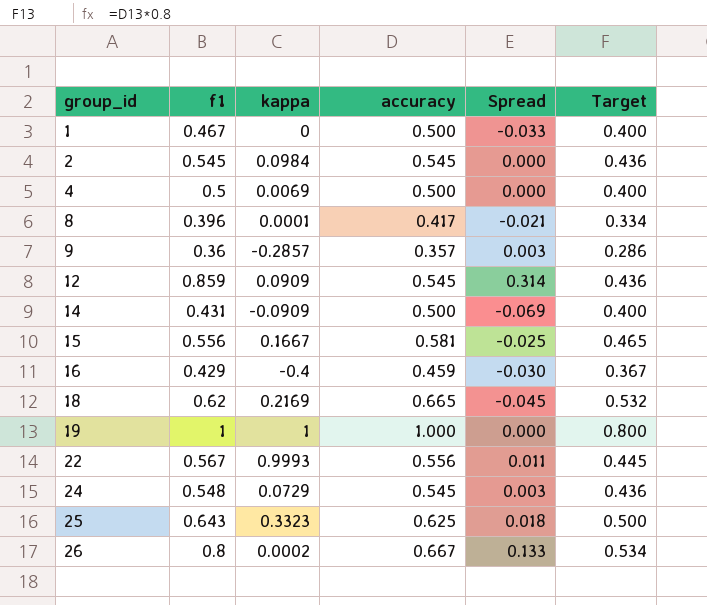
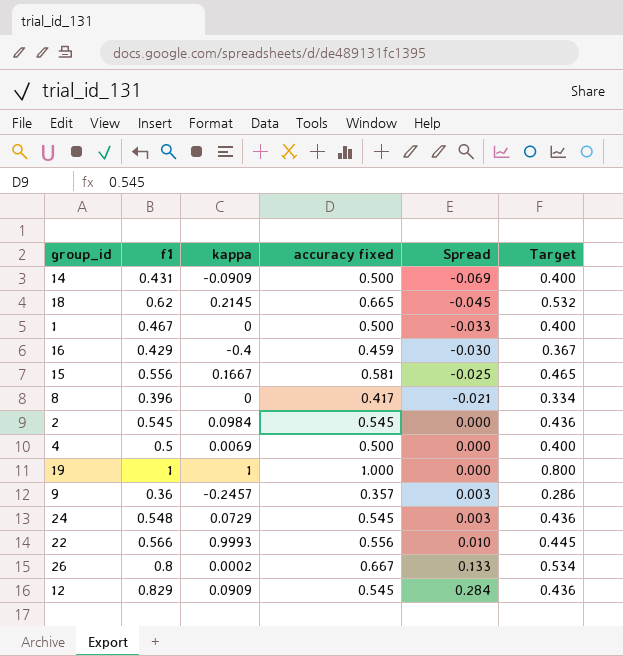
row order: group_id ascending -> Spread ascending
column name: accuracy -> accuracy fixed
row 25: 0.643 | 0.3323 | 0.625 | 0.018 | 0.500 -> none
18 | kappa: 0.2169 -> 0.2145
8 | kappa: 0.0001 -> 0
9 | kappa: -0.2857 -> -0.2457
22 | f1: 0.567 -> 0.566
22 | Spread: 0.011 -> 0.010
12 | f1: 0.859 -> 0.829
12 | Spread: 0.314 -> 0.284

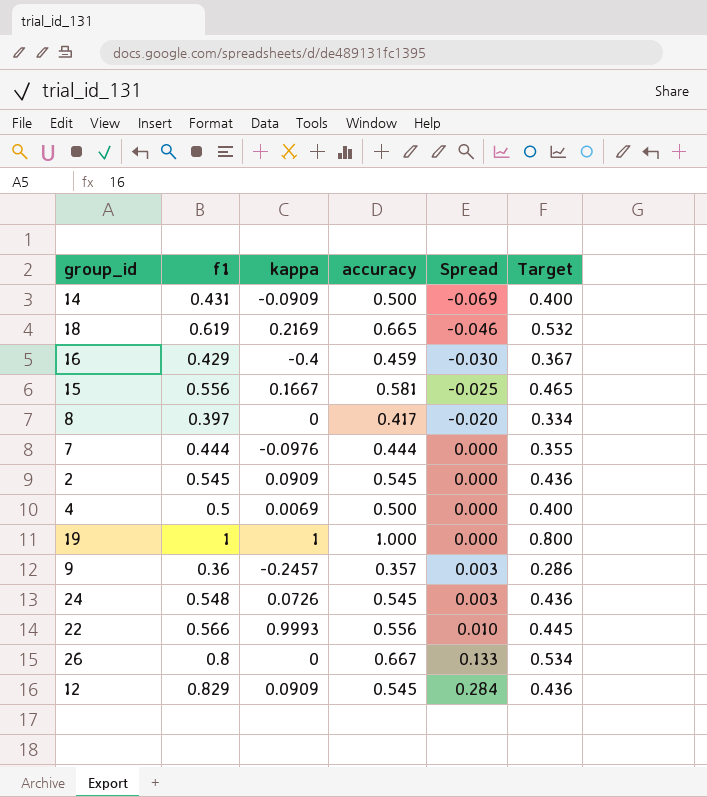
column name: accuracy fixed -> accuracy
row 1: 0.467 | 0 | 0.500 | -0.033 | 0.400 -> none
18 | f1: 0.62 -> 0.619
18 | kappa: 0.2145 -> 0.2169
18 | Spread: -0.045 -> -0.046
8 | f1: 0.396 -> 0.397
8 | Spread: -0.021 -> -0.020
row 7: none -> 0.444 | -0.0976 | 0.444 | 0.000 | 0.355
2 | kappa: 0.0984 -> 0.0909
24 | kappa: 0.0729 -> 0.0726
26 | kappa: 0.0002 -> 0

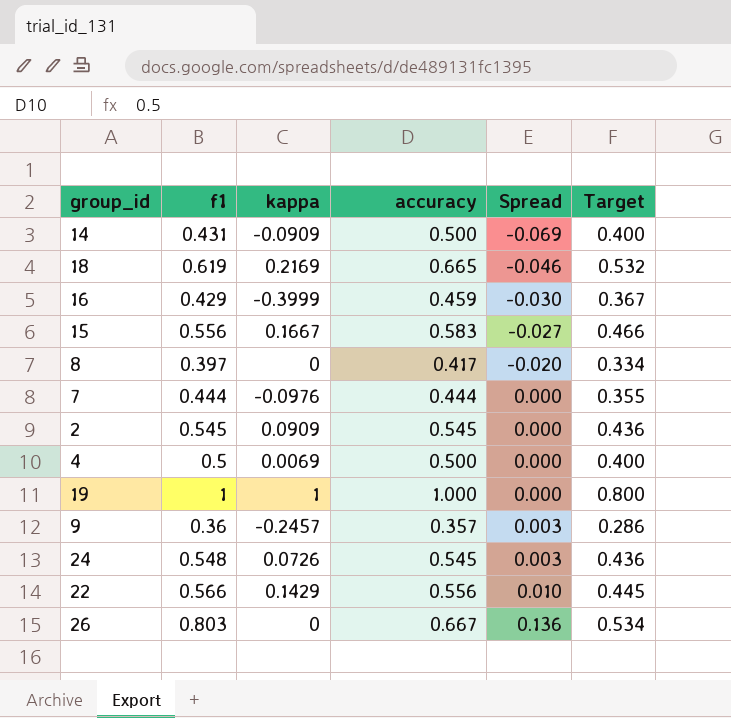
row 12: 0.829 | 0.0909 | 0.545 | 0.284 | 0.436 -> none
16 | kappa: -0.4 -> -0.3999
15 | accuracy: 0.581 -> 0.583
15 | Spread: -0.025 -> -0.027
15 | Target: 0.465 -> 0.466
22 | kappa: 0.9993 -> 0.1429
26 | f1: 0.8 -> 0.803
26 | Spread: 0.133 -> 0.136

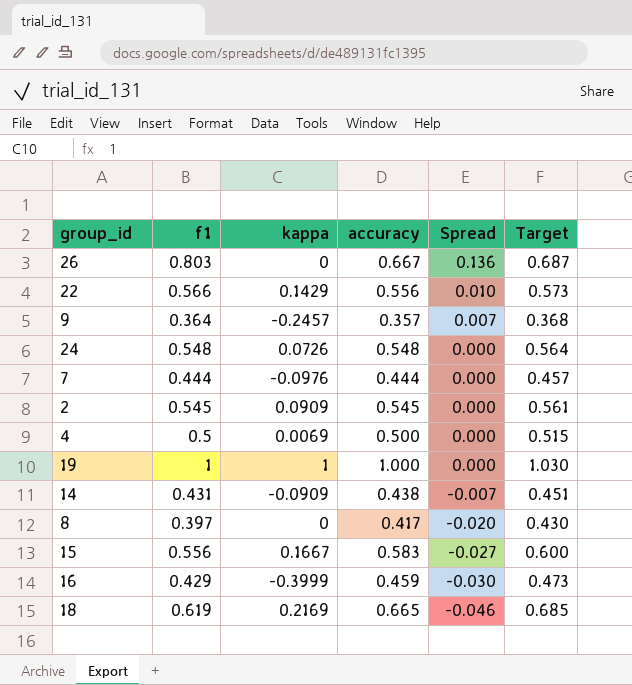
row order: Spread ascending -> Spread descending
column Target | formula: [accuracy] * 0.8 -> [accuracy] * 1.03
9 | f1: 0.36 -> 0.364
9 | Spread: 0.003 -> 0.007
24 | accuracy: 0.545 -> 0.548
24 | Spread: 0.003 -> 0.000
14 | accuracy: 0.500 -> 0.438
14 | Spread: -0.069 -> -0.007

